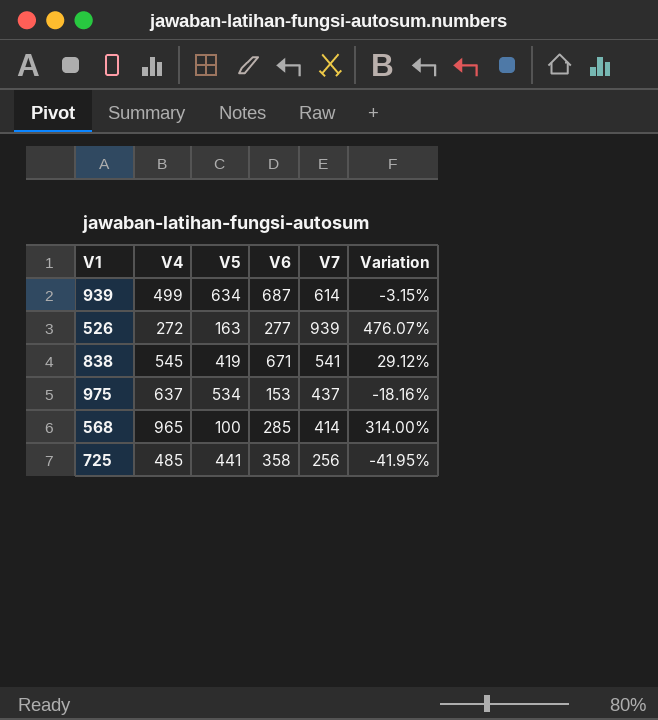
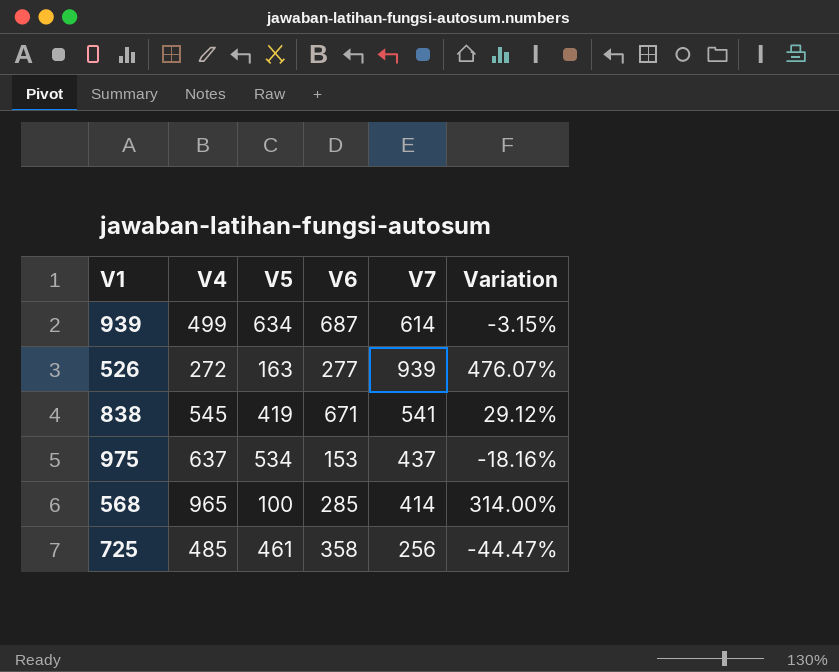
725 | V5: 441 -> 461
725 | Variation: -41.95% -> -44.47%

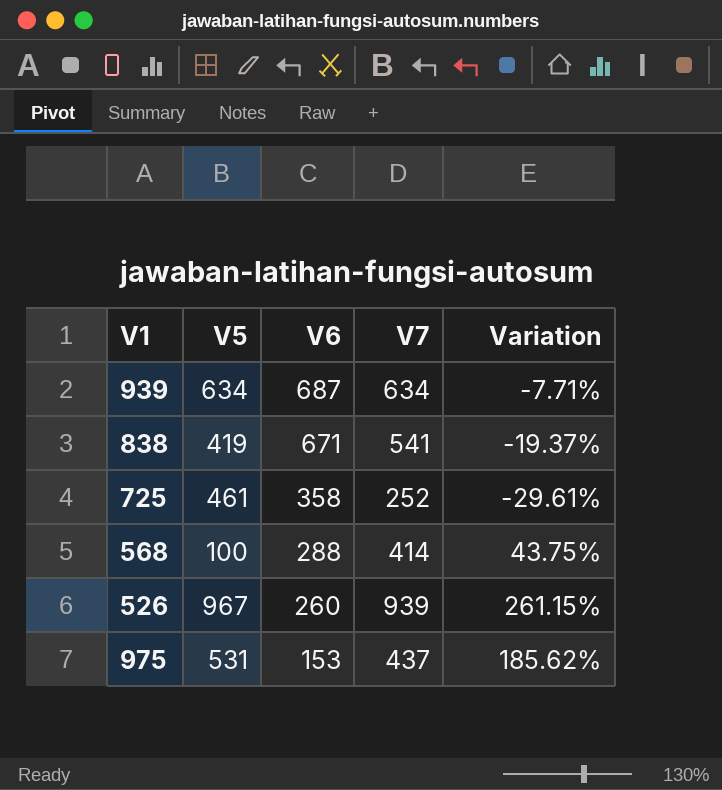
row order: none -> V6 descending
column V4 | position: 2 -> none
column Variation | formula: ([V7] - [V5]) / [V5] -> ([V7] - [V6]) / [V6]
939 | V7: 614 -> 634
725 | V7: 256 -> 252
568 | V6: 285 -> 288
526 | V5: 163 -> 967
526 | V6: 277 -> 260
975 | V5: 534 -> 531

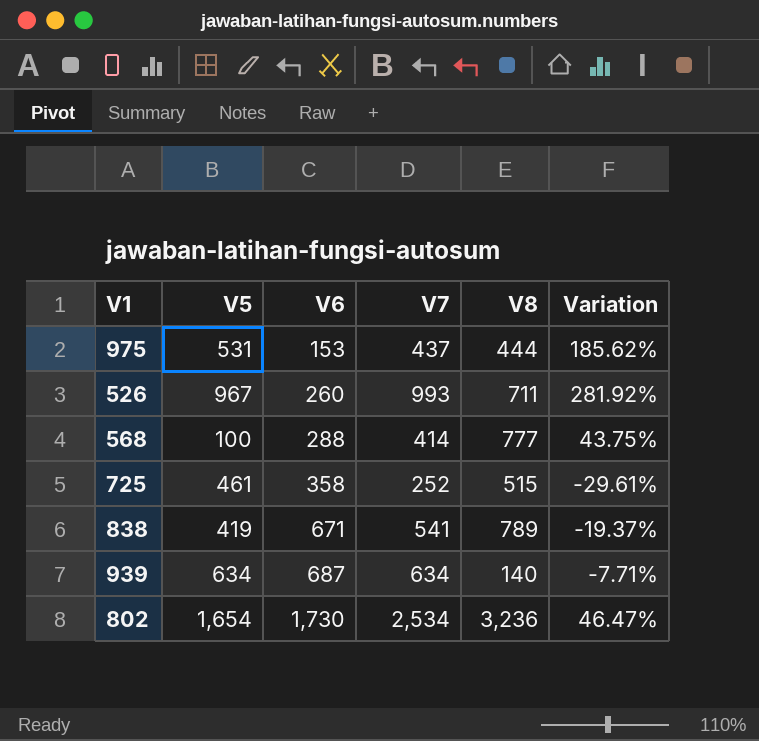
row order: V6 descending -> V6 ascending
column V8 | position: none -> 5
526 | V7: 939 -> 993
526 | Variation: 261.15% -> 281.92%
row 802: none -> 1,654 | 1,730 | 2,534 | 3,236 | 46.47%

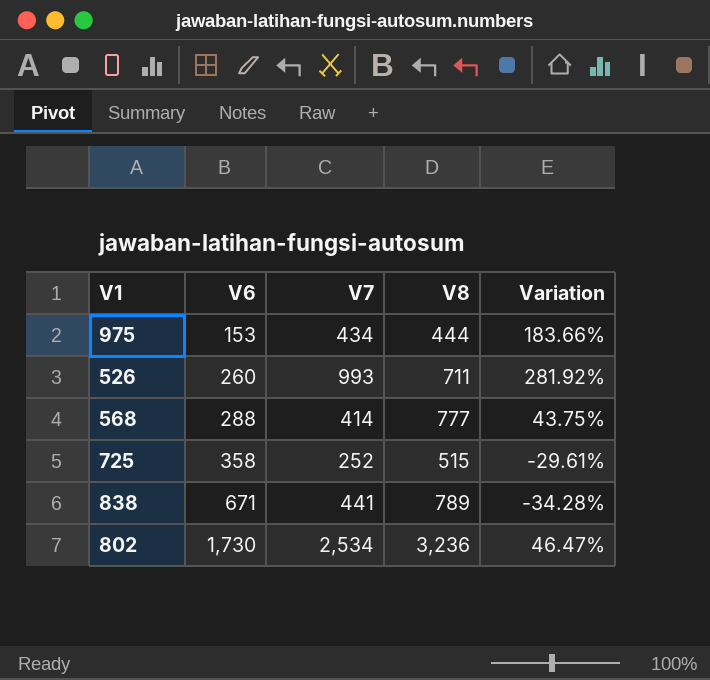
column V5 | position: 2 -> none
row 939: 634 | 687 | 634 | 140 | -7.71% -> none
975 | V7: 437 -> 434
975 | Variation: 185.62% -> 183.66%
838 | V7: 541 -> 441
838 | Variation: -19.37% -> -34.28%

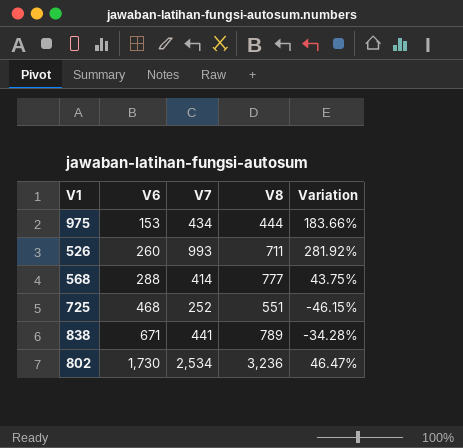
725 | V6: 358 -> 468
725 | V8: 515 -> 551
725 | Variation: -29.61% -> -46.15%

